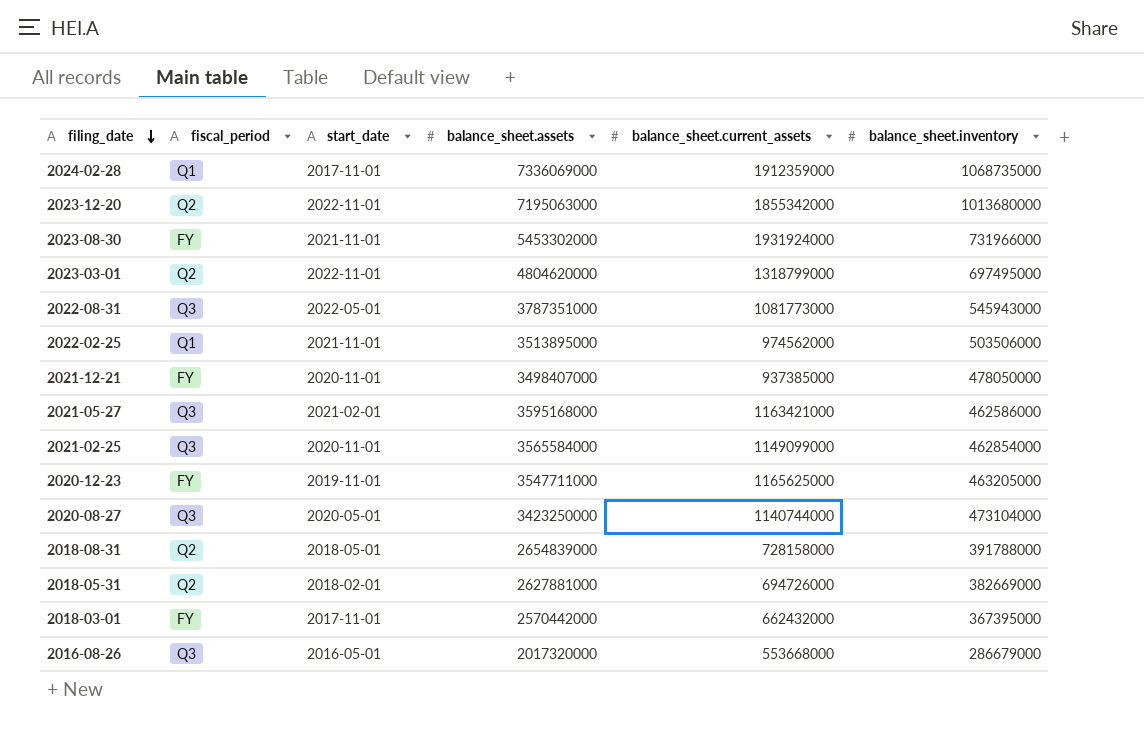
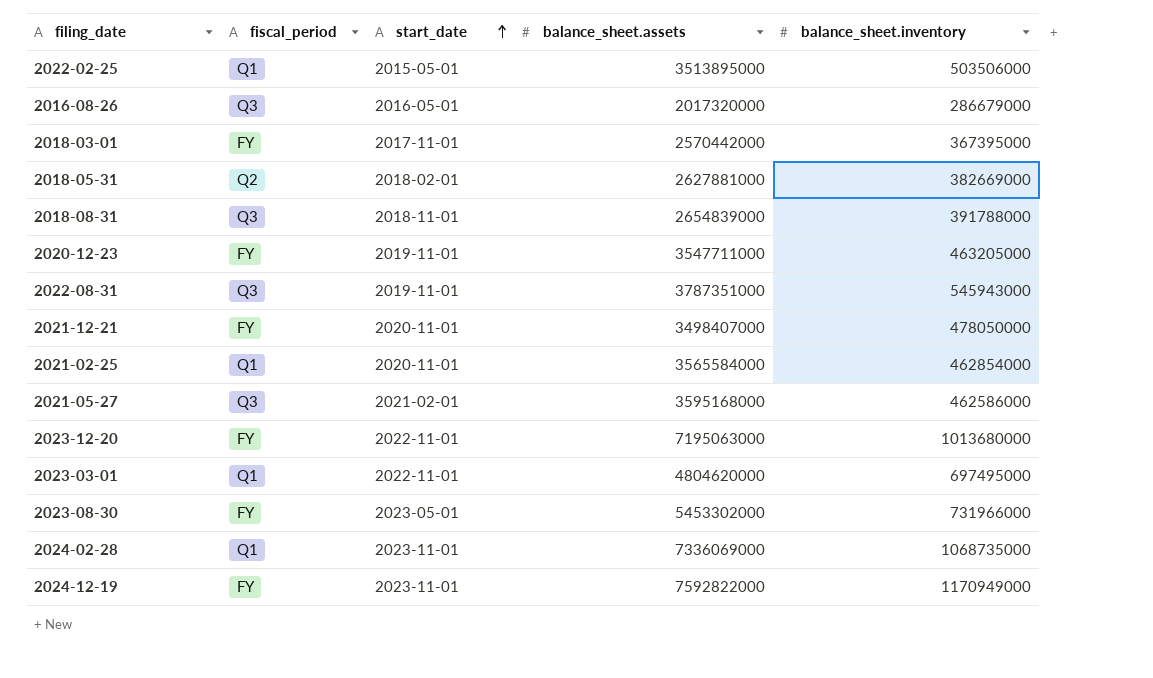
row order: filing_date descending -> start_date ascending
column balance_sheet.current_assets | position: 5 -> none
row 2020-08-27: Q3 | 2020-05-01 | 3423250000 | 1140744000 | 473104000 -> none
2022-02-25 | start_date: 2021-11-01 -> 2015-05-01
2018-08-31 | fiscal_period: Q2 -> Q3
2018-08-31 | start_date: 2018-05-01 -> 2018-11-01
2022-08-31 | start_date: 2022-05-01 -> 2019-11-01
2021-02-25 | fiscal_period: Q3 -> Q1
2023-12-20 | fiscal_period: Q2 -> FY
2023-03-01 | fiscal_period: Q2 -> Q1
2023-08-30 | start_date: 2021-11-01 -> 2023-05-01
2024-02-28 | start_date: 2017-11-01 -> 2023-11-01
row 2024-12-19: none -> FY | 2023-11-01 | 7592822000 | 1170949000

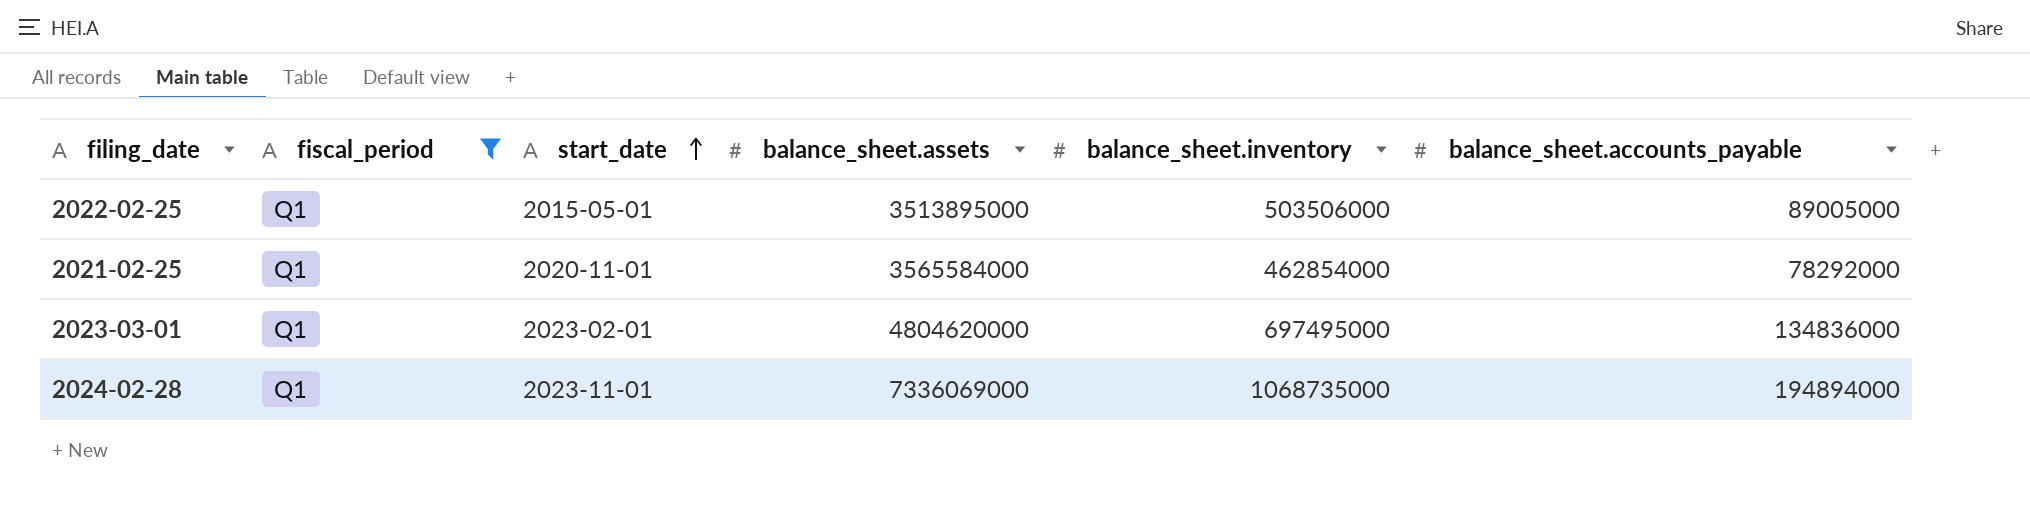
filter: none -> fiscal_period = Q1
column balance_sheet.accounts_payable | position: none -> 6
2023-03-01 | start_date: 2022-11-01 -> 2023-02-01

